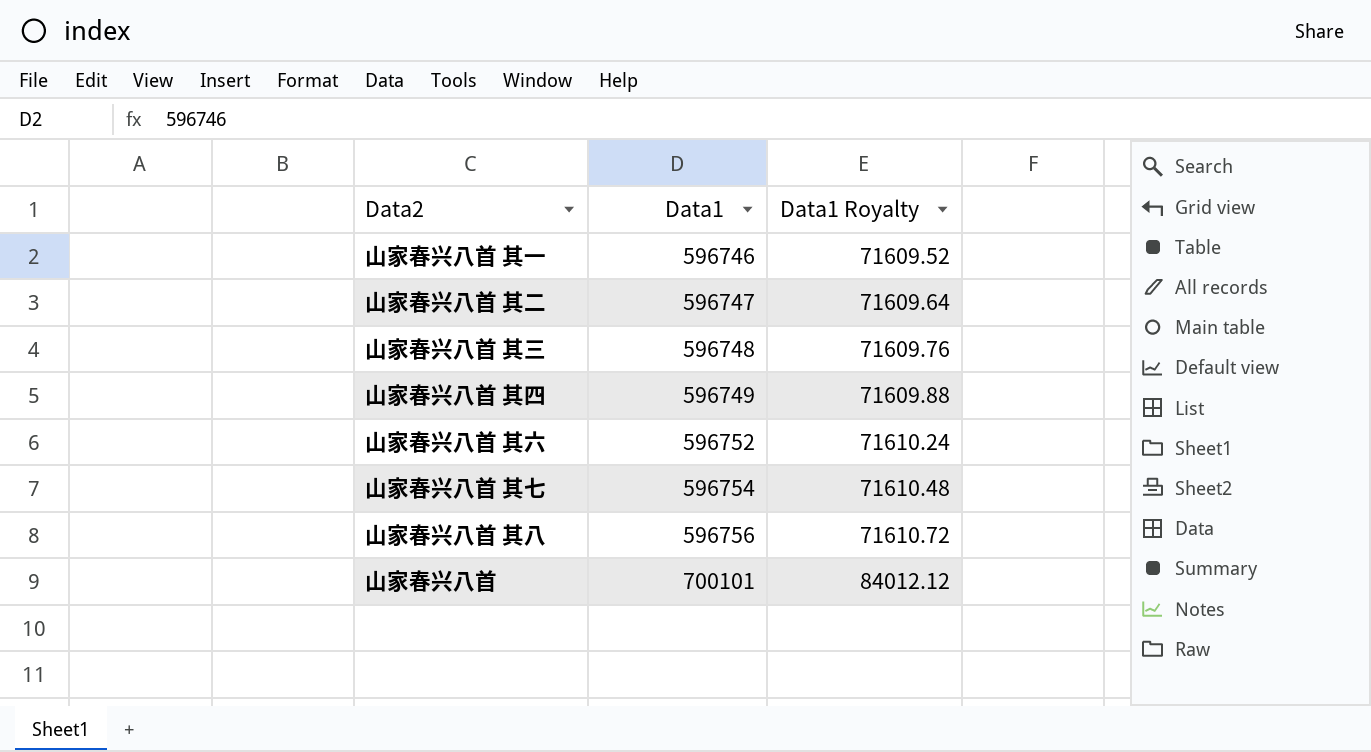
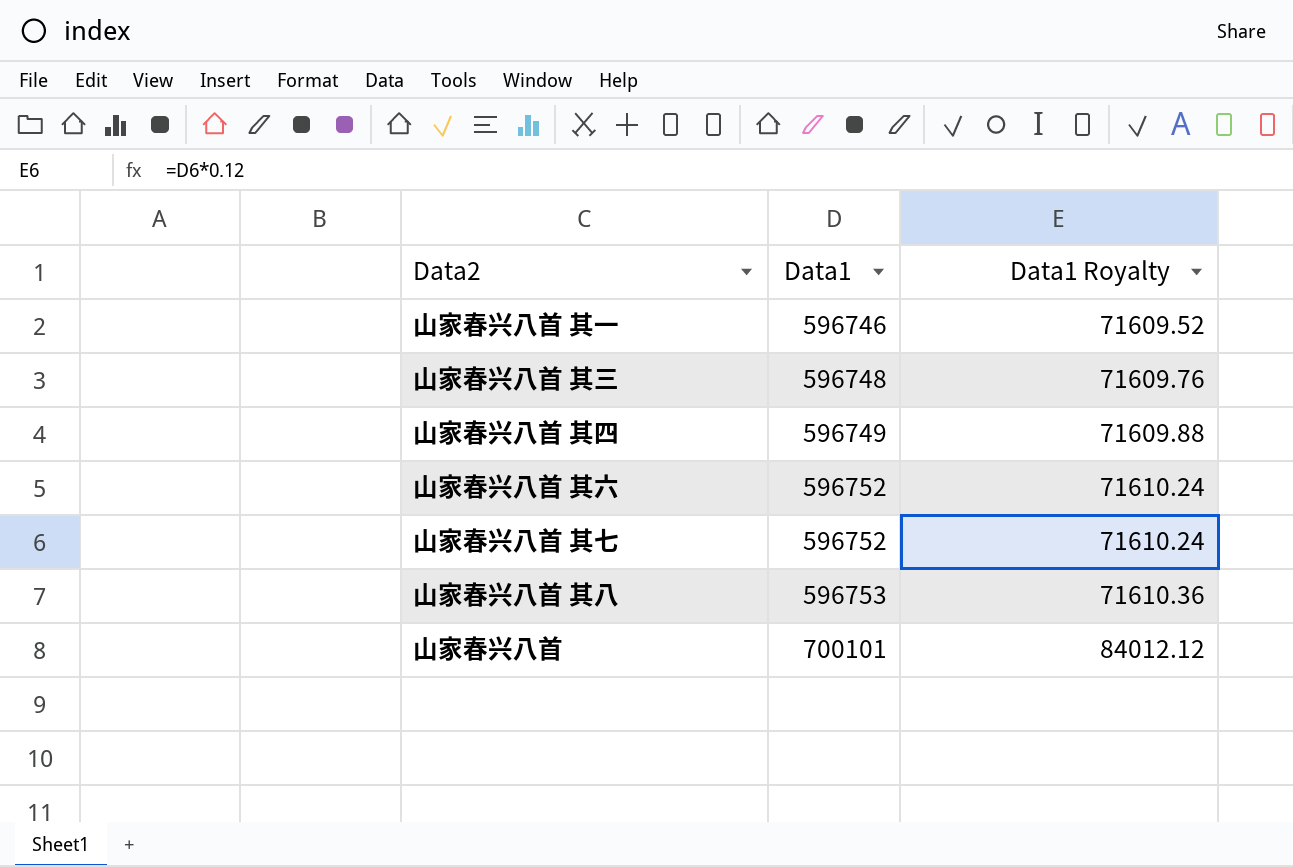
row 山家春兴八首 其二: 596747 | 71609.64 -> none
山家春兴八首 其七 | Data1: 596754 -> 596752
山家春兴八首 其七 | Data1 Royalty: 71610.48 -> 71610.24
山家春兴八首 其八 | Data1: 596756 -> 596753
山家春兴八首 其八 | Data1 Royalty: 71610.72 -> 71610.36

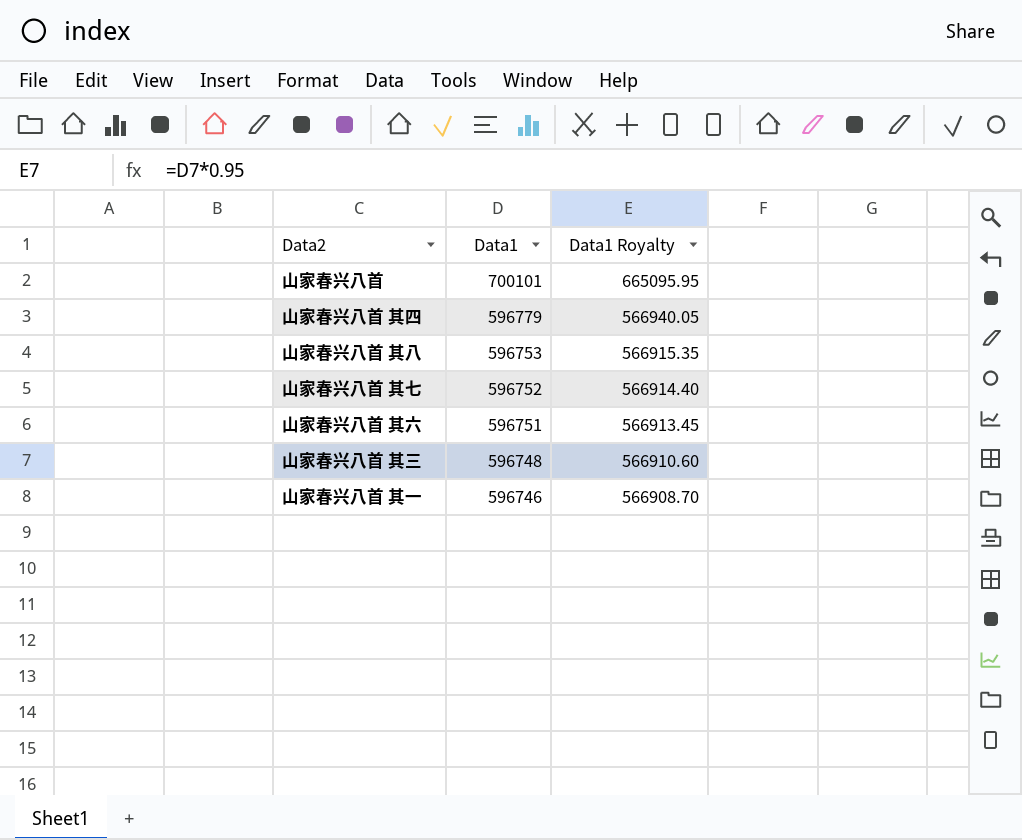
row order: Data1 ascending -> Data1 descending
column Data1 Royalty | formula: [Data1] * 0.12 -> [Data1] * 0.95
山家春兴八首 其四 | Data1: 596749 -> 596779
山家春兴八首 其六 | Data1: 596752 -> 596751

